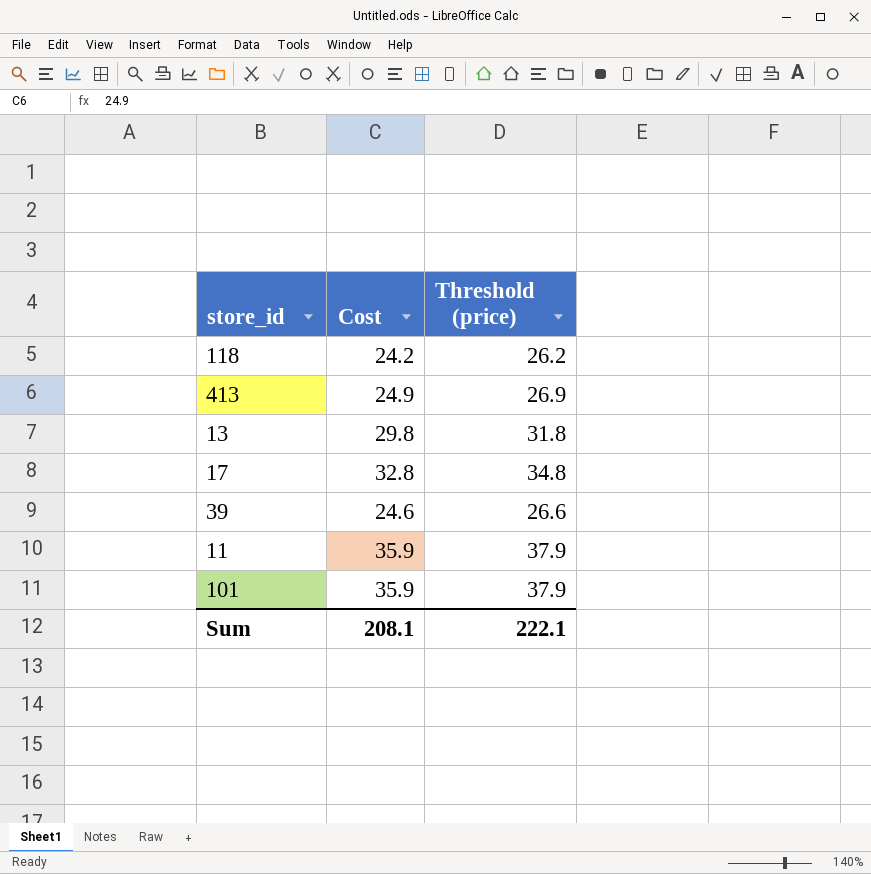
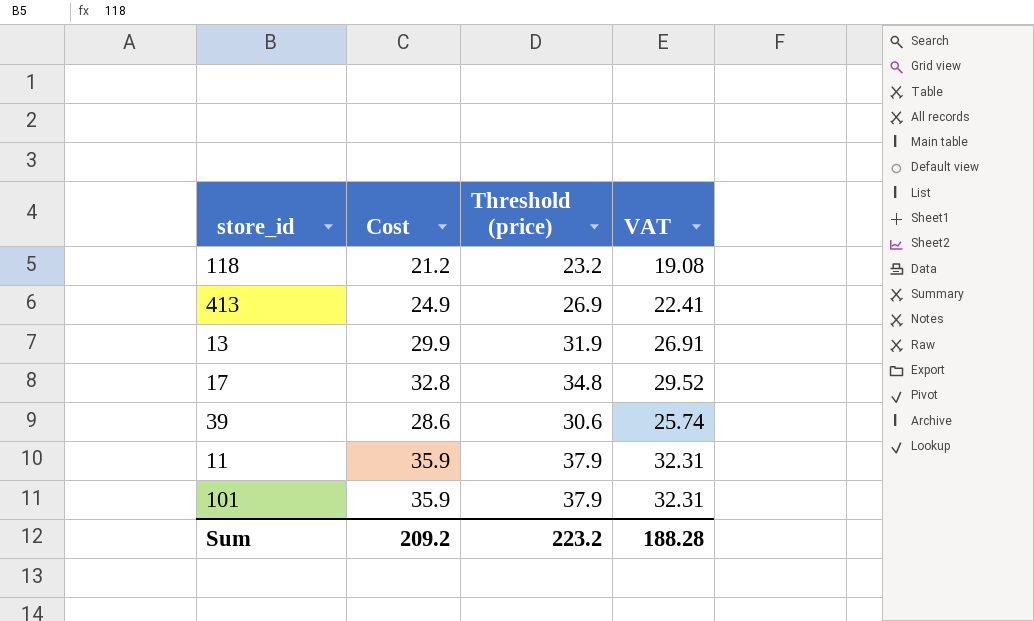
column VAT | formula: none -> [Cost] * 0.9
118 | Cost: 24.2 -> 21.2
118 | Threshold (price): 26.2 -> 23.2
13 | Cost: 29.8 -> 29.9
13 | Threshold (price): 31.8 -> 31.9
39 | Cost: 24.6 -> 28.6
39 | Threshold (price): 26.6 -> 30.6
Sum | Cost: 208.1 -> 209.2
Sum | Threshold (price): 222.1 -> 223.2

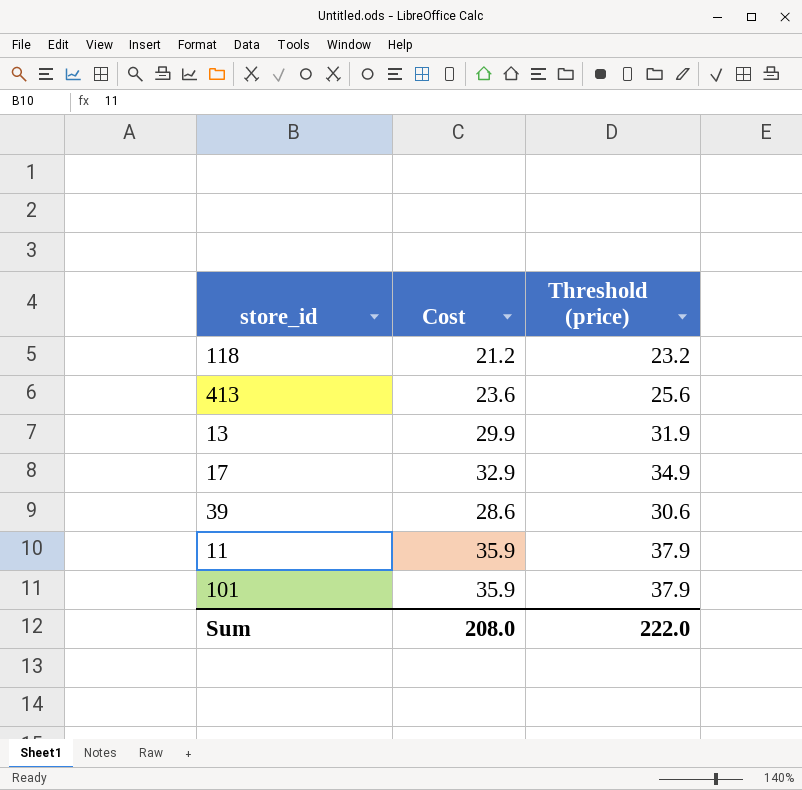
column VAT | formula: [Cost] * 0.9 -> none
413 | Cost: 24.9 -> 23.6
413 | Threshold (price): 26.9 -> 25.6
17 | Cost: 32.8 -> 32.9
17 | Threshold (price): 34.8 -> 34.9
Sum | Cost: 209.2 -> 208.0
Sum | Threshold (price): 223.2 -> 222.0

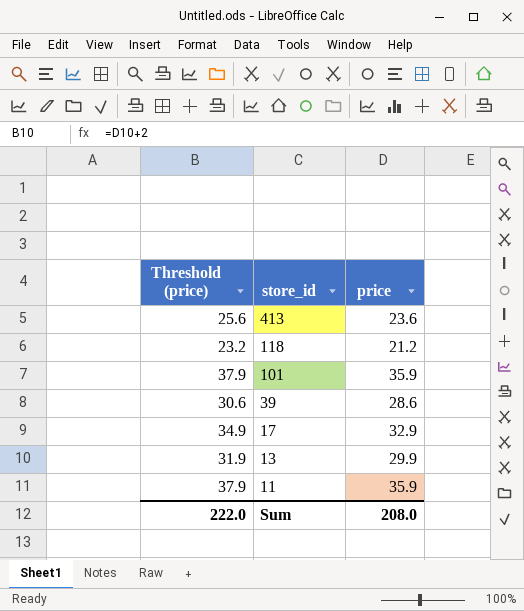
row order: none -> store_id descending
column Threshold (price) | position: 3 -> 1
column name: Cost -> price

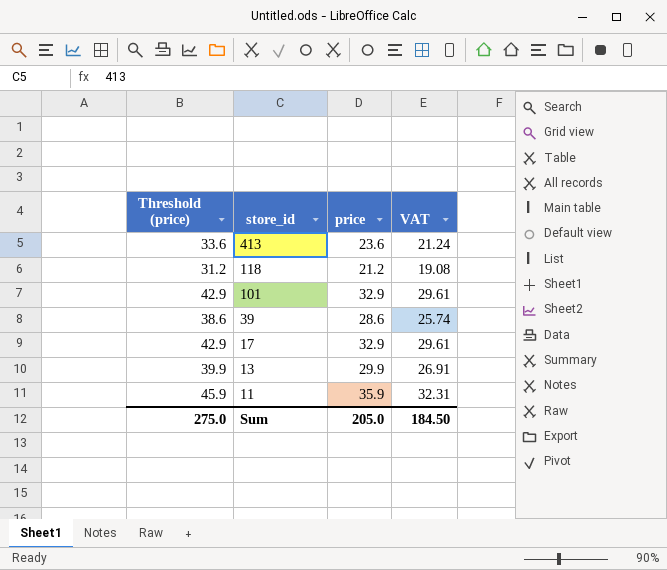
column Threshold (price) | formula: [price] + 2 -> [price] + 10
column VAT | formula: none -> [price] * 0.9
101 | price: 35.9 -> 32.9
Sum | Threshold (price): 222.0 -> 275.0
Sum | price: 208.0 -> 205.0

